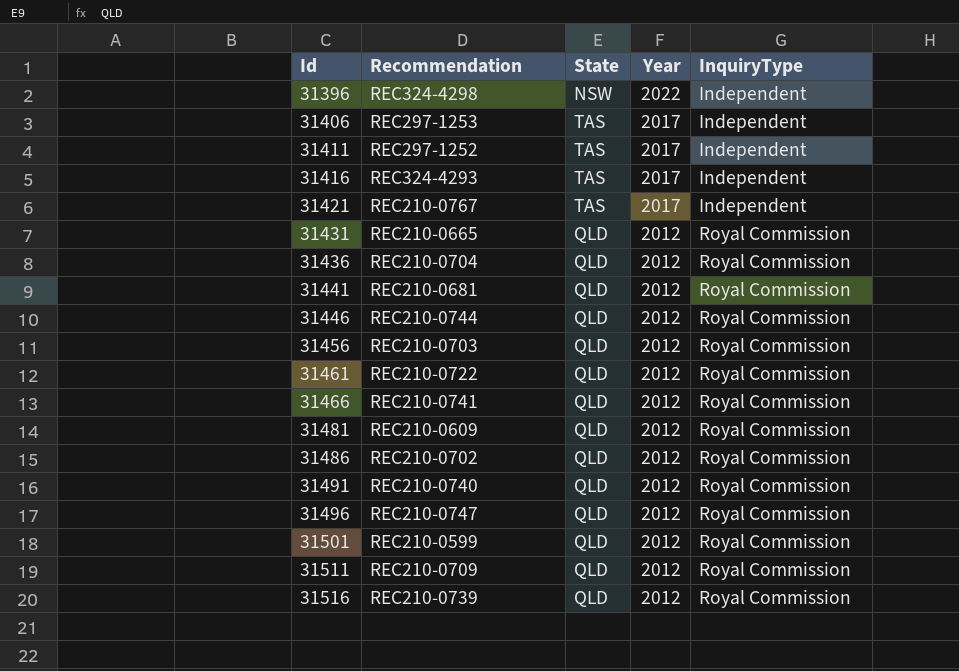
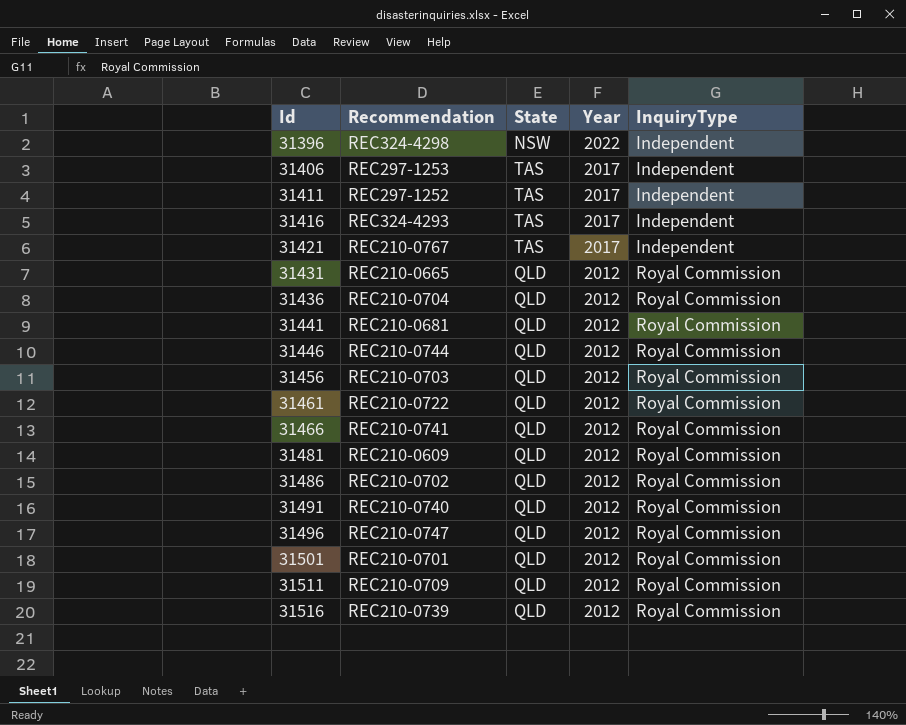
31501 | Recommendation: REC210-0599 -> REC210-0701

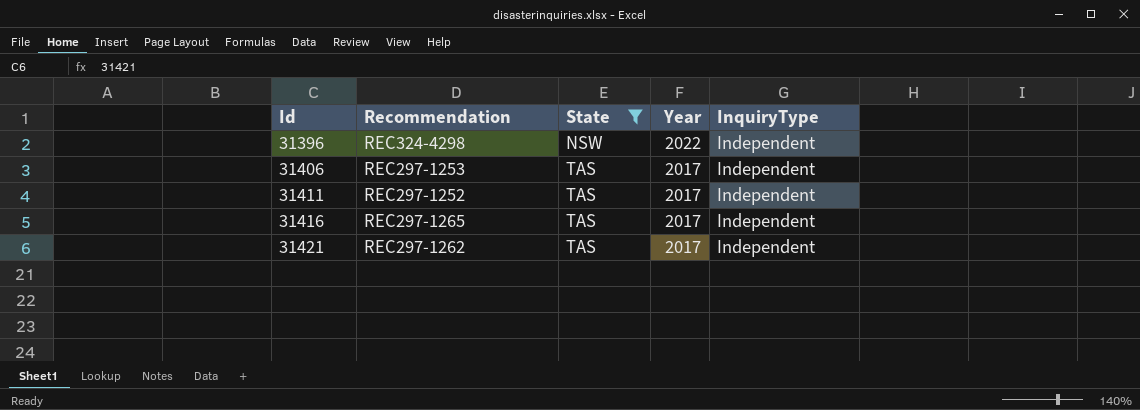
filter: none -> State != QLD
31416 | Recommendation: REC324-4293 -> REC297-1265
31421 | Recommendation: REC210-0767 -> REC297-1262

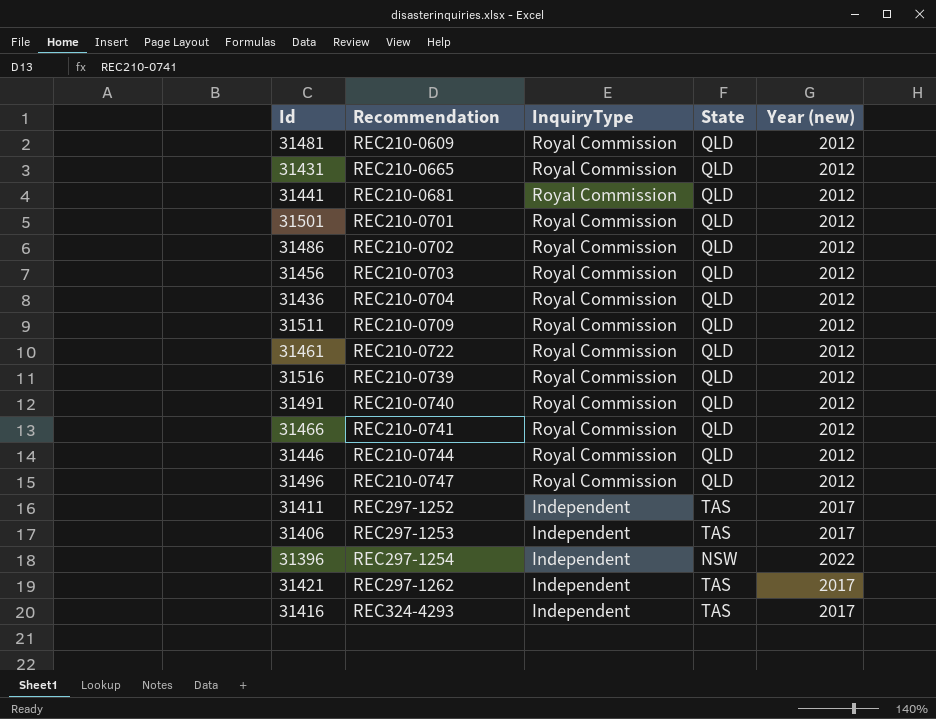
filter: State != QLD -> none
row order: Id ascending -> Recommendation ascending
column InquiryType | position: 5 -> 3
column name: Year -> Year (new)
31396 | Recommendation: REC324-4298 -> REC297-1254
31416 | Recommendation: REC297-1265 -> REC324-4293

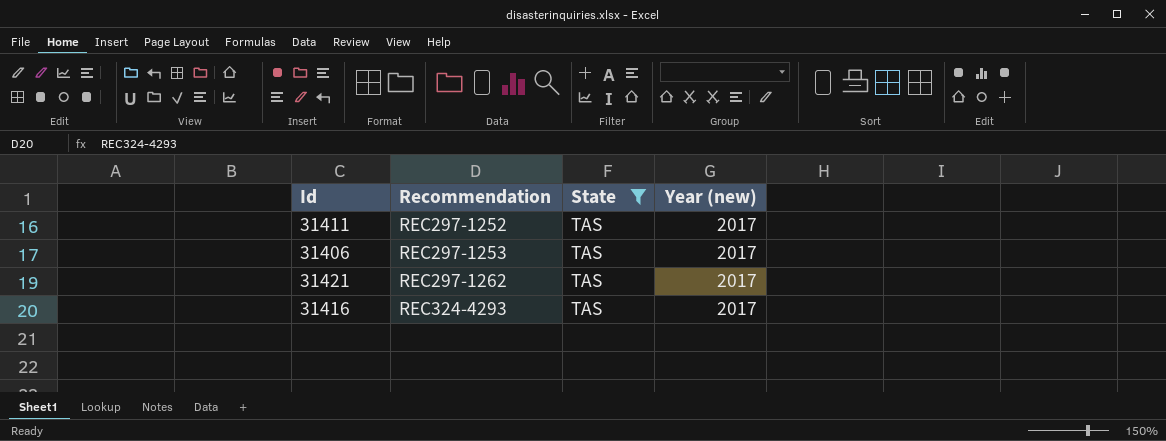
filter: none -> State = TAS
column InquiryType | position: 3 -> none

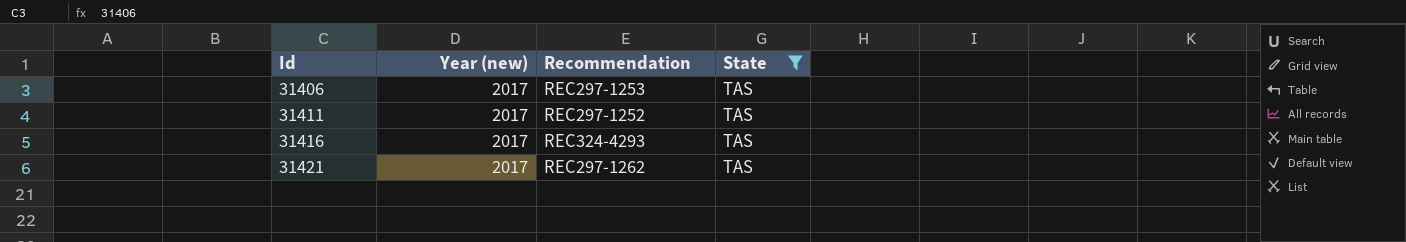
row order: Recommendation ascending -> Id ascending
column Year (new) | position: 4 -> 2

